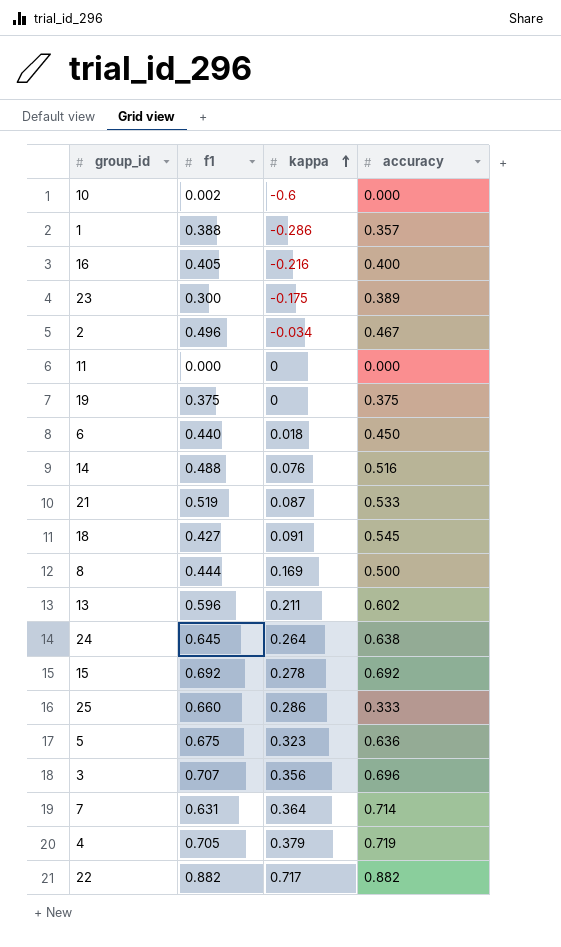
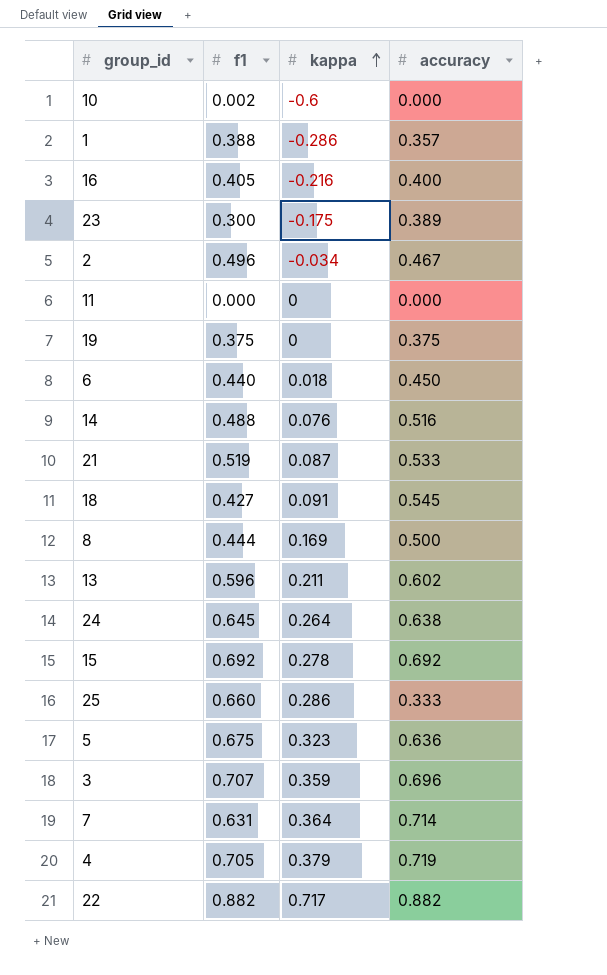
3 | kappa: 0.356 -> 0.359

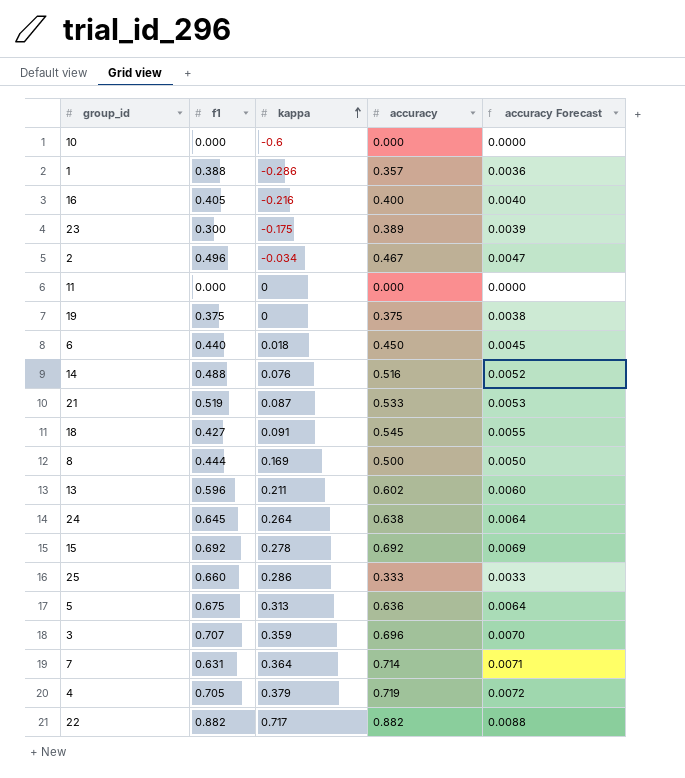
column accuracy Forecast | formula: none -> [accuracy] * 0.01
10 | f1: 0.002 -> 0.000
5 | kappa: 0.323 -> 0.313

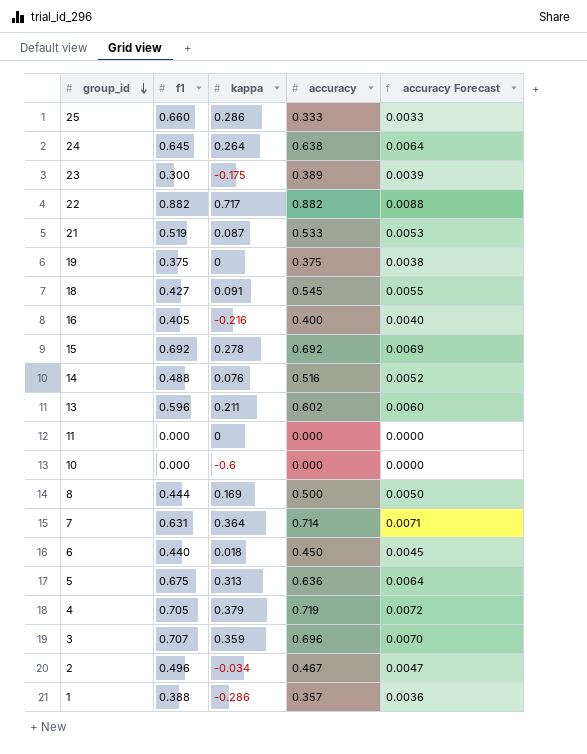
row order: kappa ascending -> group_id descending

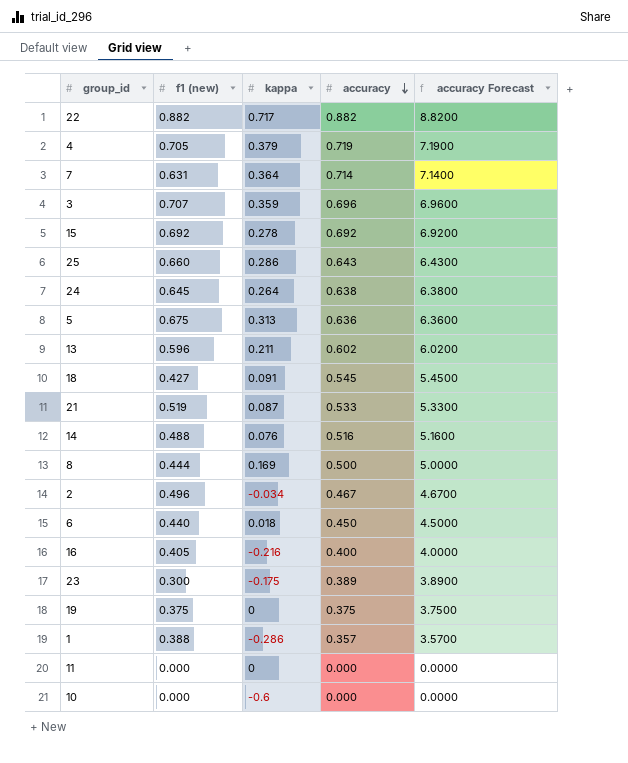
row order: group_id descending -> accuracy descending
column name: f1 -> f1 (new)
column accuracy Forecast | formula: [accuracy] * 0.01 -> [accuracy] * 10
25 | accuracy: 0.333 -> 0.643

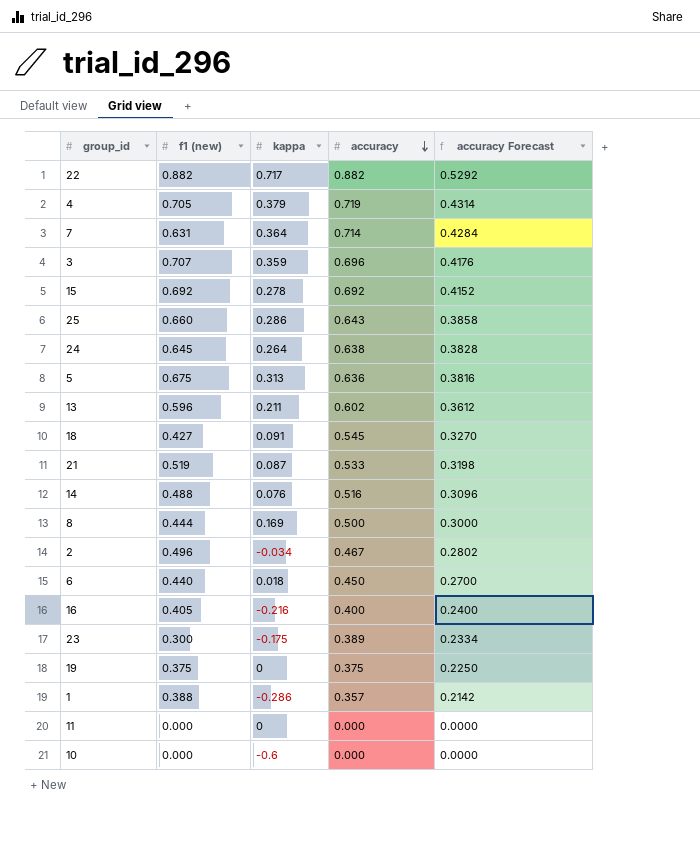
column accuracy Forecast | formula: [accuracy] * 10 -> [accuracy] * 0.6

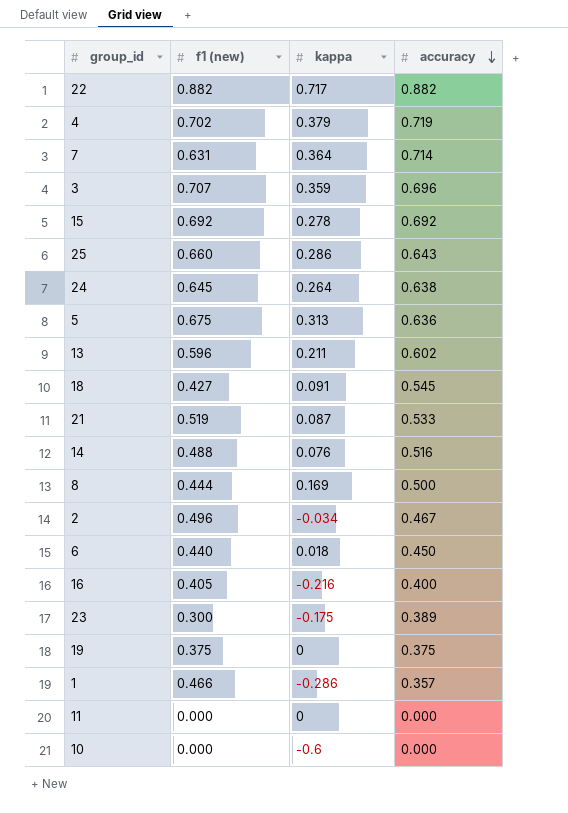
column accuracy Forecast | formula: [accuracy] * 0.6 -> none
4 | f1 (new): 0.705 -> 0.702
1 | f1 (new): 0.388 -> 0.466

